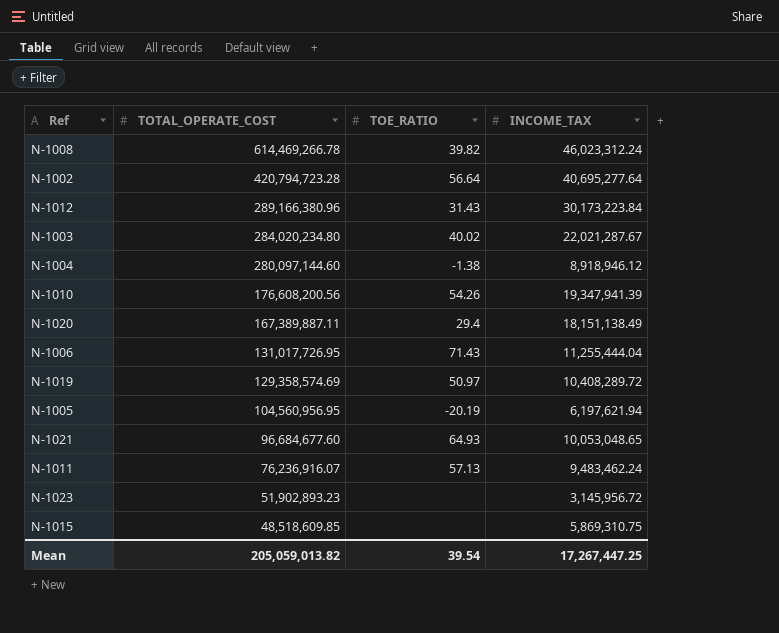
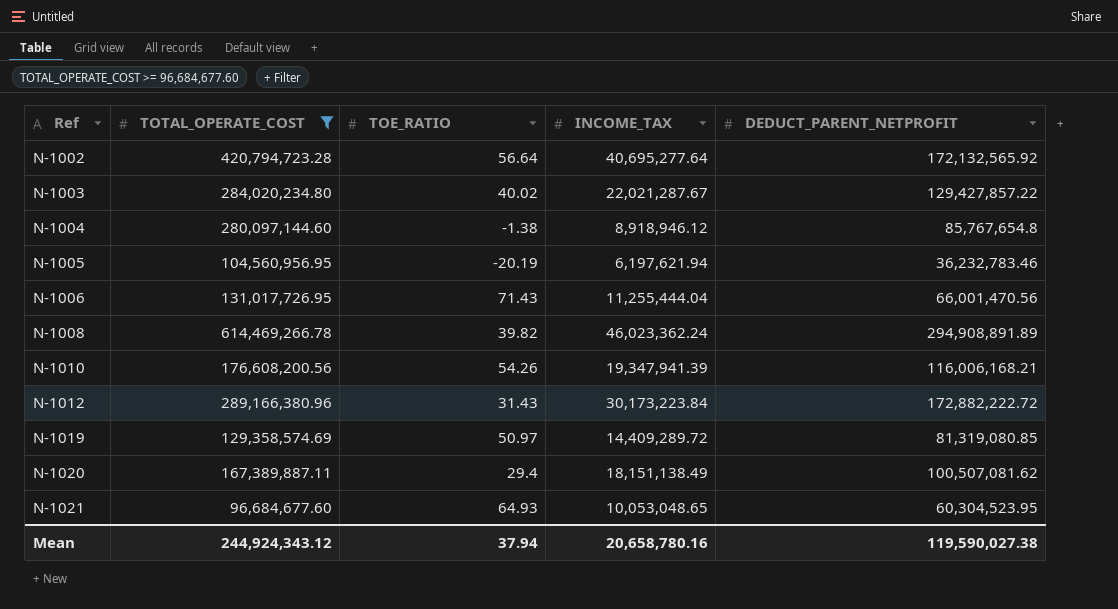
filter: none -> TOTAL_OPERATE_COST >= 96,684,677.60
row order: TOTAL_OPERATE_COST descending -> Ref ascending
column DEDUCT_PARENT_NETPROFIT | position: none -> 5
N-1008 | INCOME_TAX: 46,023,312.24 -> 46,023,362.24
N-1019 | INCOME_TAX: 10,408,289.72 -> 14,409,289.72
Mean | TOTAL_OPERATE_COST: 205,059,013.82 -> 244,924,343.12
Mean | TOE_RATIO: 39.54 -> 37.94
Mean | INCOME_TAX: 17,267,447.25 -> 20,658,780.16

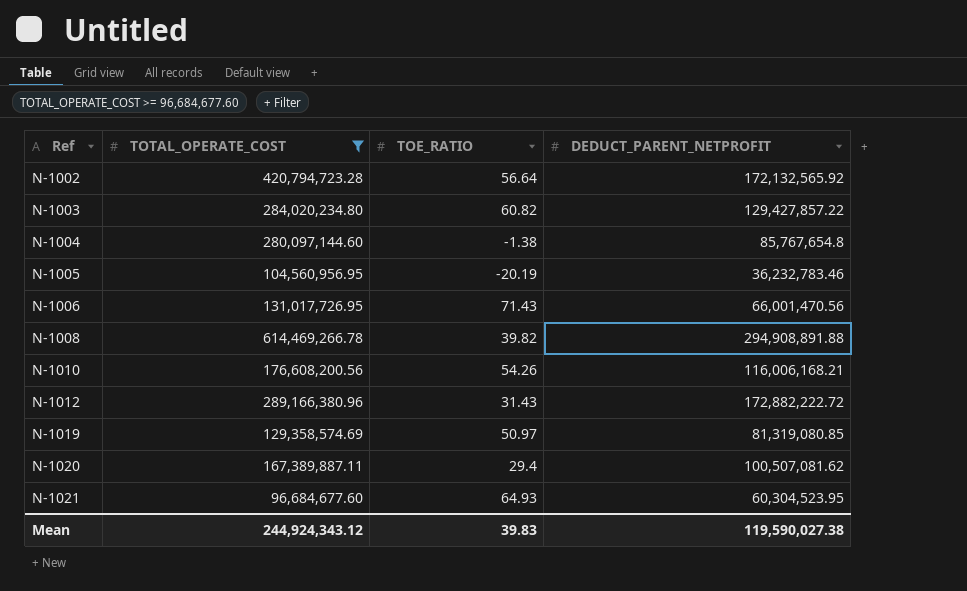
column INCOME_TAX | position: 4 -> none
N-1003 | TOE_RATIO: 40.02 -> 60.82
N-1008 | DEDUCT_PARENT_NETPROFIT: 294,908,891.89 -> 294,908,891.88
Mean | TOE_RATIO: 37.94 -> 39.83

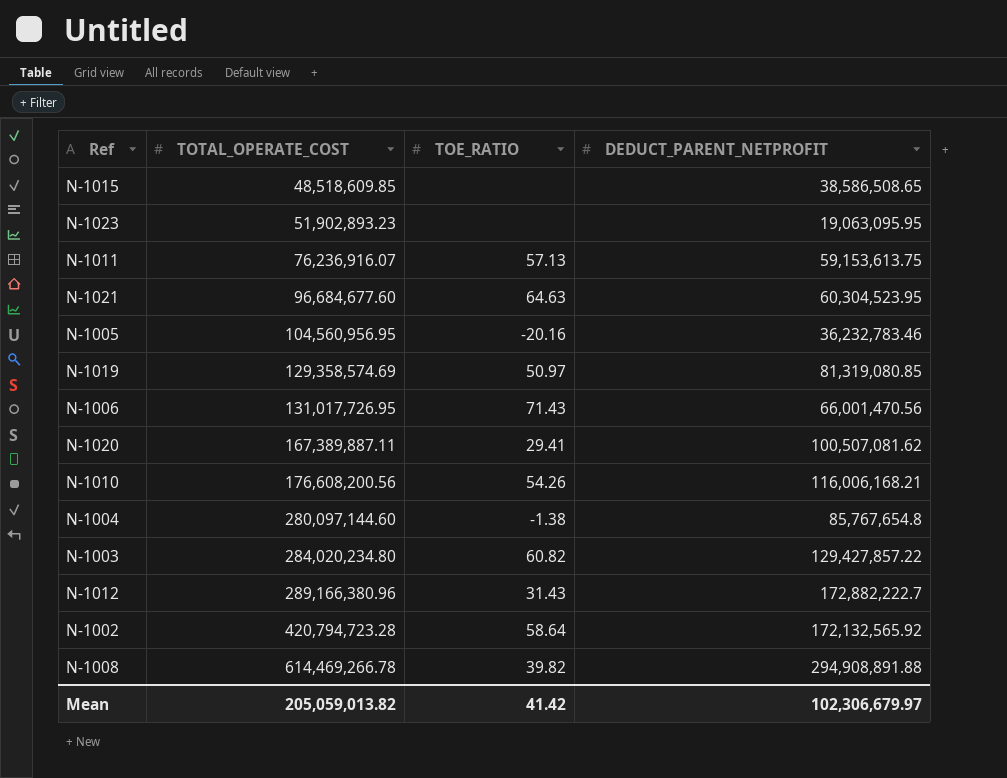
filter: TOTAL_OPERATE_COST >= 96,684,677.60 -> none
row order: Ref ascending -> TOTAL_OPERATE_COST ascending
N-1021 | TOE_RATIO: 64.93 -> 64.63
N-1005 | TOE_RATIO: -20.19 -> -20.16
N-1020 | TOE_RATIO: 29.4 -> 29.41
N-1012 | DEDUCT_PARENT_NETPROFIT: 172,882,222.72 -> 172,882,222.7
N-1002 | TOE_RATIO: 56.64 -> 58.64
Mean | TOTAL_OPERATE_COST: 244,924,343.12 -> 205,059,013.82
Mean | TOE_RATIO: 39.83 -> 41.42
Mean | DEDUCT_PARENT_NETPROFIT: 119,590,027.38 -> 102,306,679.97

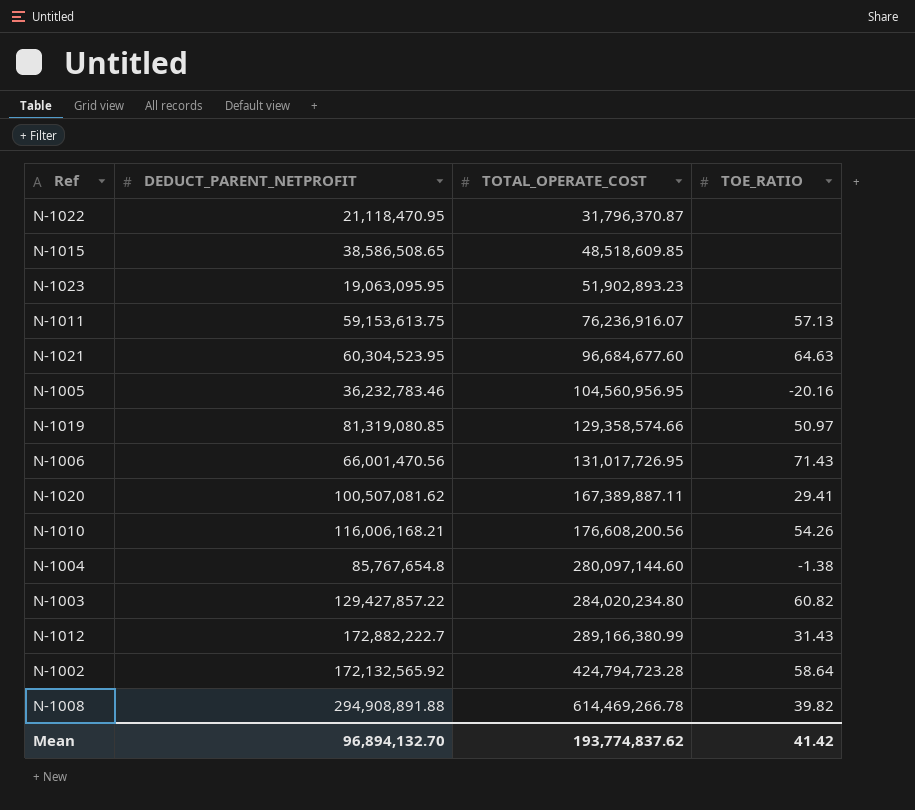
column DEDUCT_PARENT_NETPROFIT | position: 4 -> 2
row N-1022: none -> 21,118,470.95 | 31,796,370.87 | none
N-1019 | TOTAL_OPERATE_COST: 129,358,574.69 -> 129,358,574.66
N-1012 | TOTAL_OPERATE_COST: 289,166,380.96 -> 289,166,380.99
N-1002 | TOTAL_OPERATE_COST: 420,794,723.28 -> 424,794,723.28
Mean | DEDUCT_PARENT_NETPROFIT: 102,306,679.97 -> 96,894,132.70
Mean | TOTAL_OPERATE_COST: 205,059,013.82 -> 193,774,837.62

